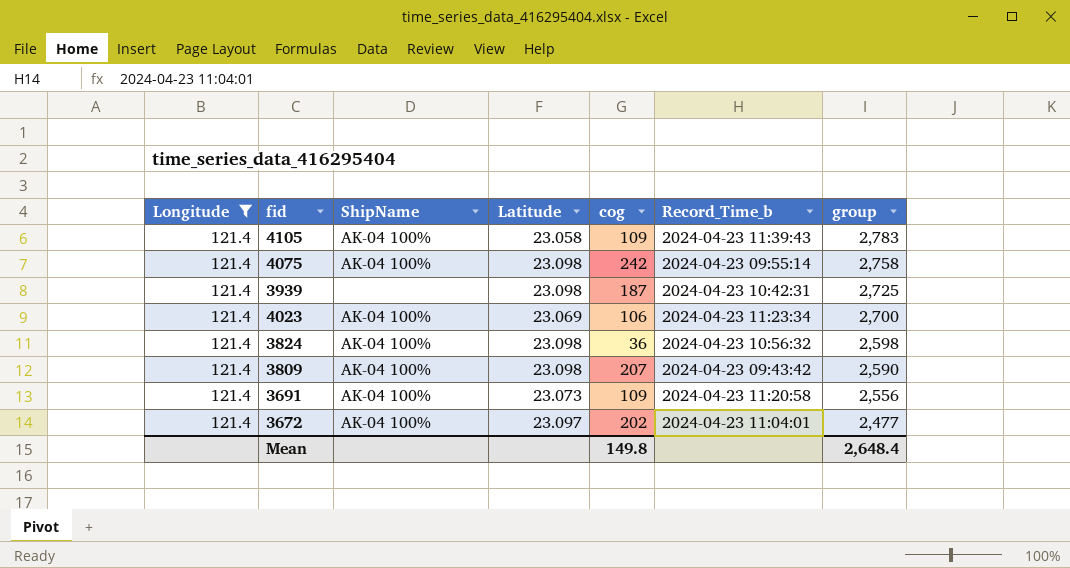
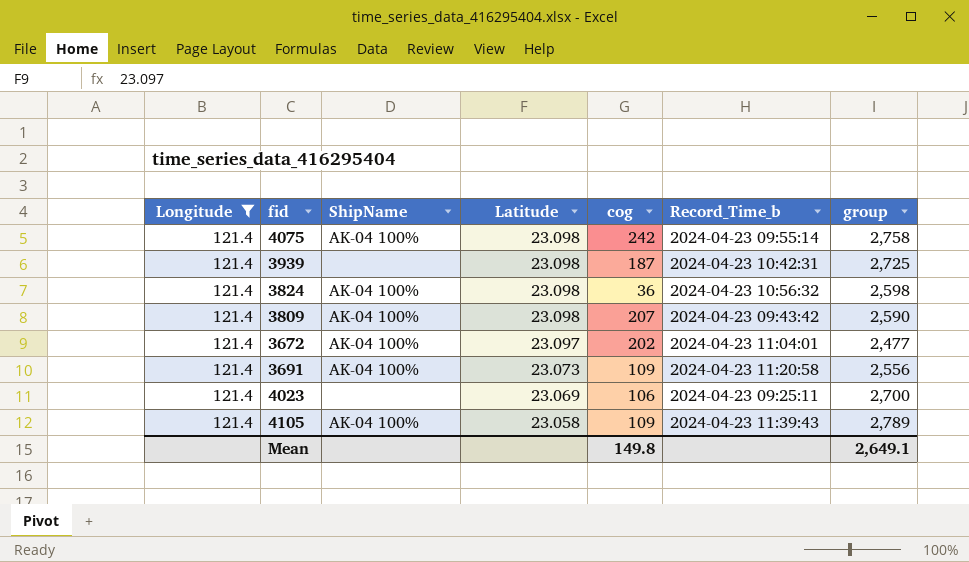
row order: group descending -> Latitude descending
4023 | ShipName: AK-04 100% -> none
4023 | Record_Time_b: 2024-04-23 11:23:34 -> 2024-04-23 09:25:11
4105 | group: 2,783 -> 2,789
Mean | group: 2,648.4 -> 2,649.1

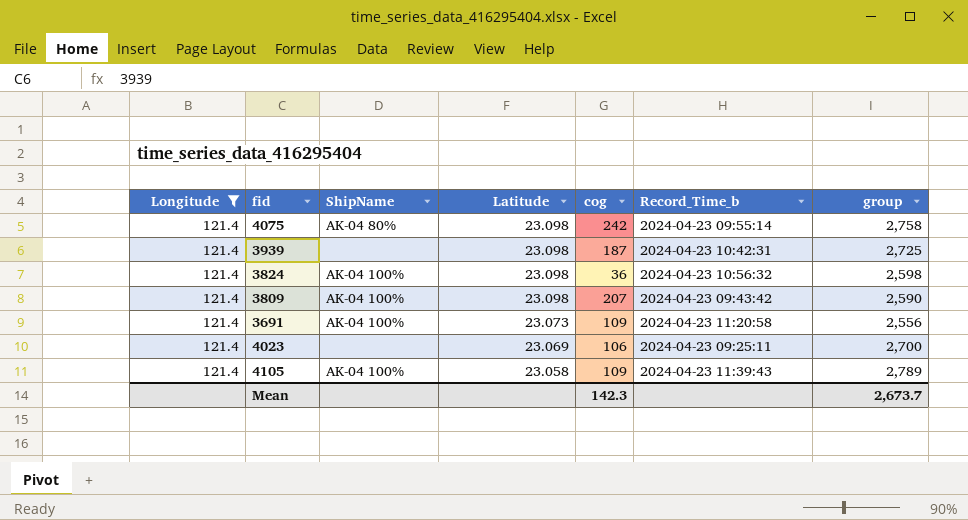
row 3672: 121.4 | AK-04 100% | 23.097 | 202 | 2024-04-23 11:04:01 | 2,477 -> none
4075 | ShipName: AK-04 100% -> AK-04 80%
Mean | cog: 149.8 -> 142.3
Mean | group: 2,649.1 -> 2,673.7

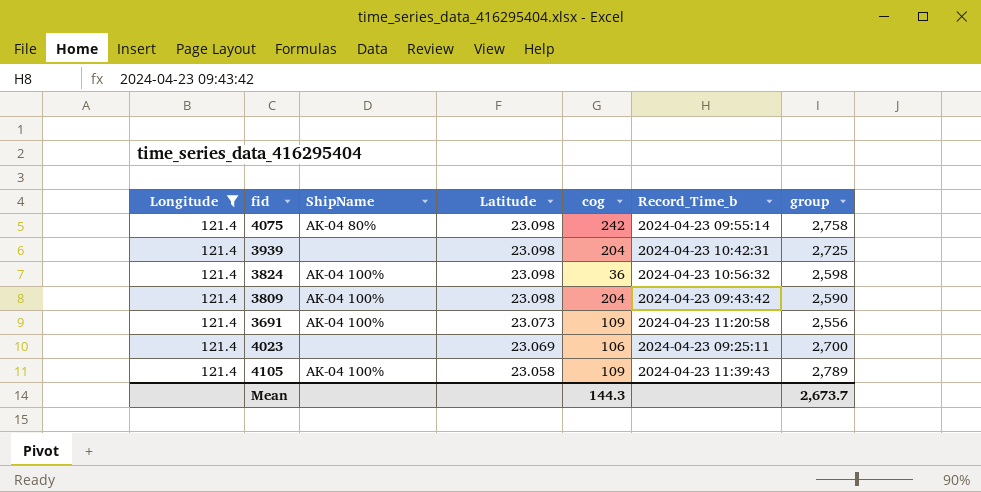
3939 | cog: 187 -> 204
3809 | cog: 207 -> 204
Mean | cog: 142.3 -> 144.3

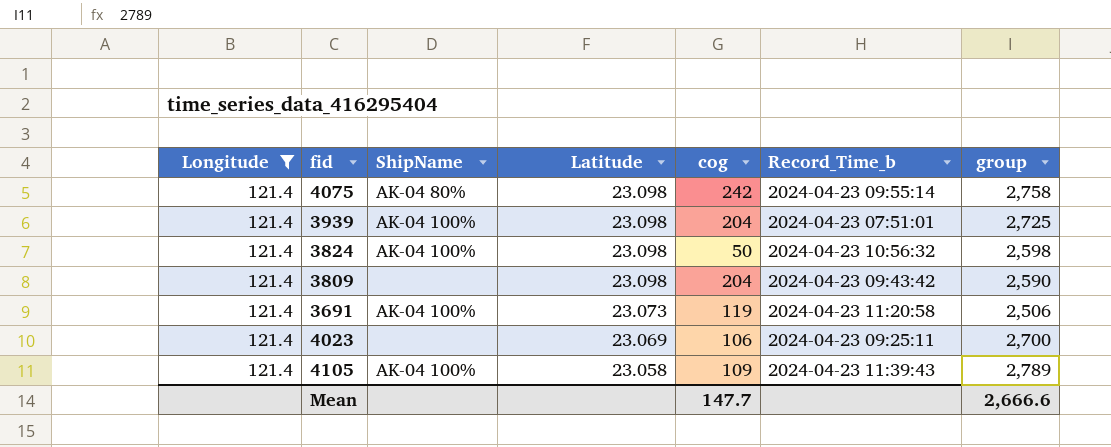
3939 | ShipName: none -> AK-04 100%
3939 | Record_Time_b: 2024-04-23 10:42:31 -> 2024-04-23 07:51:01
3824 | cog: 36 -> 50
3809 | ShipName: AK-04 100% -> none
3691 | cog: 109 -> 119
3691 | group: 2,556 -> 2,506
Mean | cog: 144.3 -> 147.7
Mean | group: 2,673.7 -> 2,666.6

